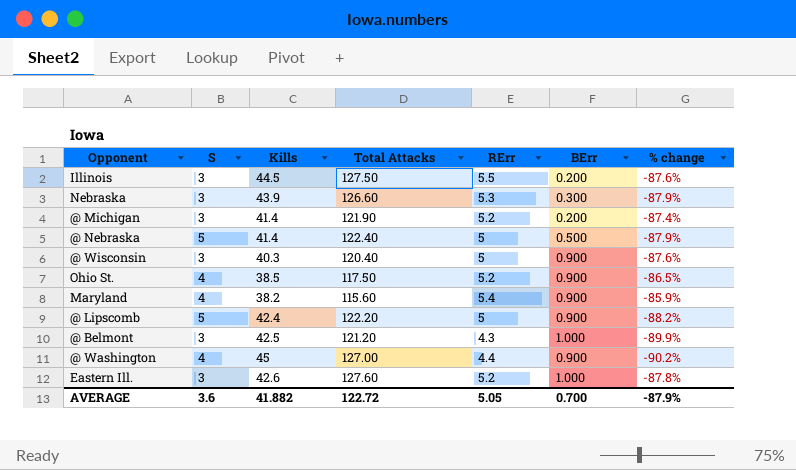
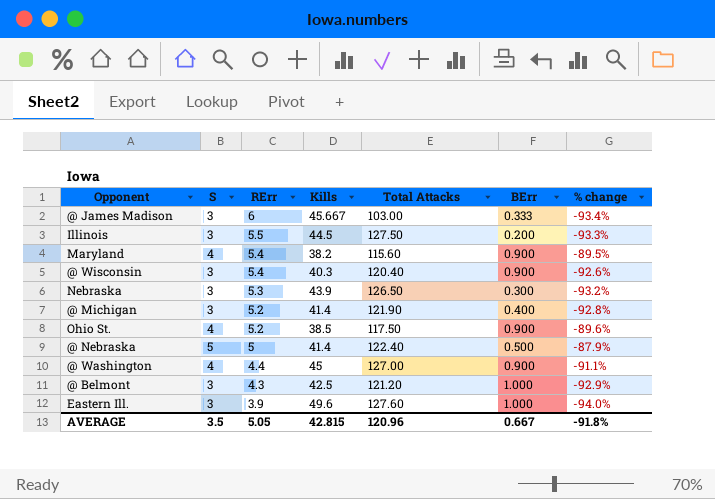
row order: none -> RErr descending
column RErr | position: 5 -> 3
column % change | formula: ([RErr] - [Kills]) / [Kills] -> ([S] - [Kills]) / [Kills]
row @ Lipscomb: 5 | 42.4 | 122.20 | 5 | 0.900 | -88.2% -> none
row @ James Madison: none -> 3 | 6 | 45.667 | 103.00 | 0.333 | -93.4%
@ Wisconsin | RErr: 5 -> 5.4
Nebraska | Total Attacks: 126.60 -> 126.50
@ Michigan | BErr: 0.200 -> 0.400
Eastern Ill. | RErr: 5.2 -> 3.9
Eastern Ill. | Kills: 42.6 -> 49.6
AVERAGE | S: 3.6 -> 3.5
AVERAGE | Kills: 41.882 -> 42.815
AVERAGE | Total Attacks: 122.72 -> 120.96
AVERAGE | BErr: 0.700 -> 0.667
AVERAGE | % change: -87.9% -> -91.8%

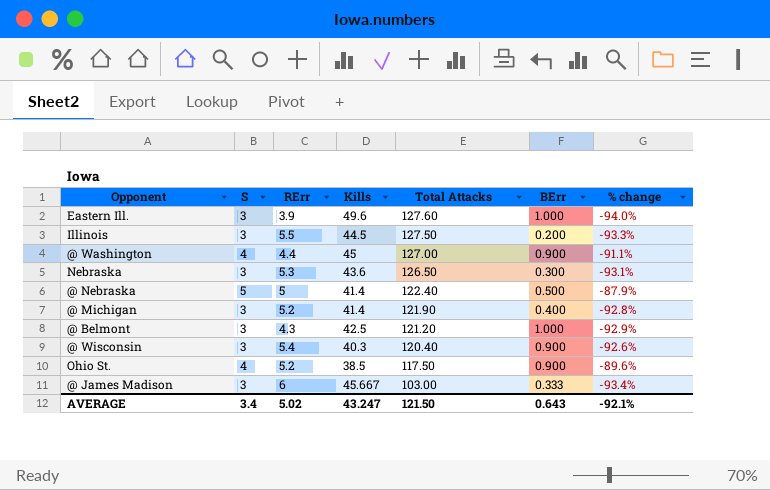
row order: RErr descending -> Total Attacks descending
row Maryland: 4 | 5.4 | 38.2 | 115.60 | 0.900 | -89.5% -> none
Nebraska | Kills: 43.9 -> 43.6
Nebraska | % change: -93.2% -> -93.1%
AVERAGE | S: 3.5 -> 3.4
AVERAGE | RErr: 5.05 -> 5.02
AVERAGE | Kills: 42.815 -> 43.247
AVERAGE | Total Attacks: 120.96 -> 121.50
AVERAGE | BErr: 0.667 -> 0.643
AVERAGE | % change: -91.8% -> -92.1%

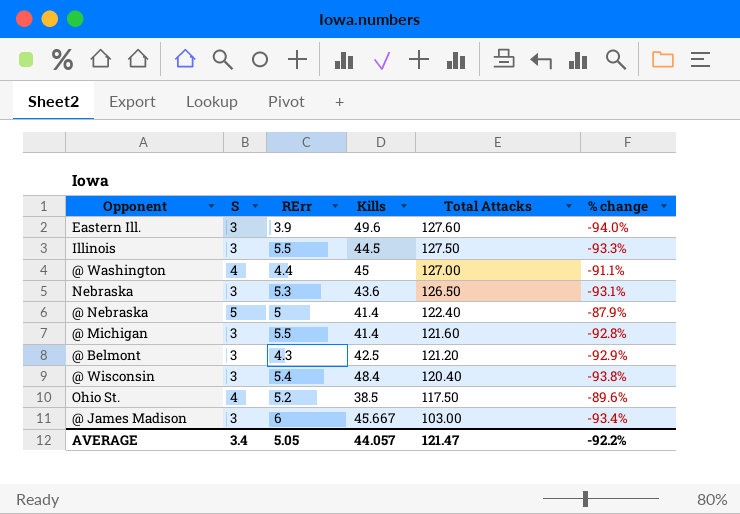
column BErr | position: 6 -> none
@ Michigan | RErr: 5.2 -> 5.5
@ Michigan | Total Attacks: 121.90 -> 121.60
@ Wisconsin | Kills: 40.3 -> 48.4
@ Wisconsin | % change: -92.6% -> -93.8%
AVERAGE | RErr: 5.02 -> 5.05
AVERAGE | Kills: 43.247 -> 44.057
AVERAGE | Total Attacks: 121.50 -> 121.47
AVERAGE | % change: -92.1% -> -92.2%

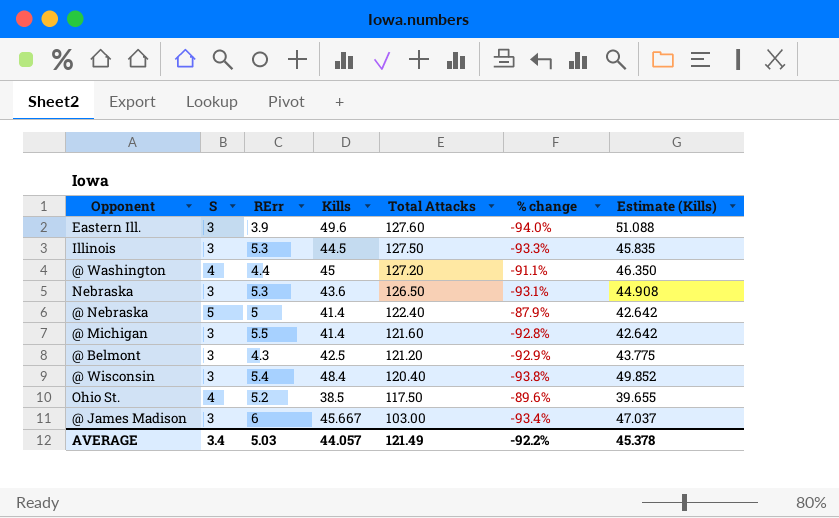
column Estimate (Kills) | formula: none -> [Kills] * 1.03
Illinois | RErr: 5.5 -> 5.3
@ Washington | Total Attacks: 127.00 -> 127.20
AVERAGE | RErr: 5.05 -> 5.03
AVERAGE | Total Attacks: 121.47 -> 121.49

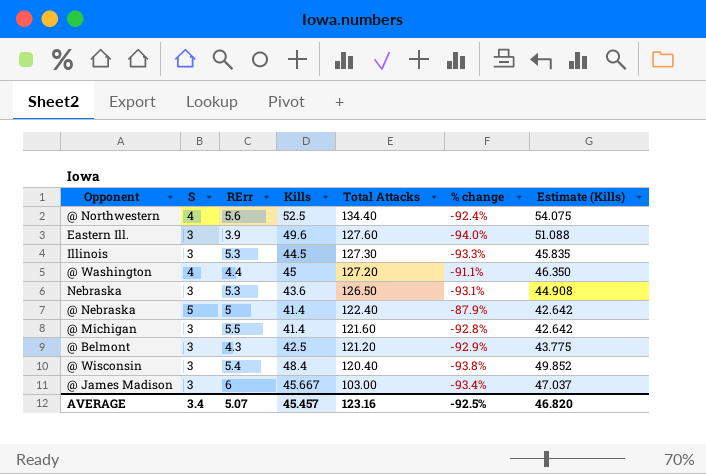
row Ohio St.: 4 | 5.2 | 38.5 | 117.50 | -89.6% | 39.655 -> none
row @ Northwestern: none -> 4 | 5.6 | 52.5 | 134.40 | -92.4% | 54.075
Illinois | Total Attacks: 127.50 -> 127.30
AVERAGE | RErr: 5.03 -> 5.07
AVERAGE | Kills: 44.057 -> 45.457
AVERAGE | Total Attacks: 121.49 -> 123.16
AVERAGE | % change: -92.2% -> -92.5%
AVERAGE | Estimate (Kills): 45.378 -> 46.820

